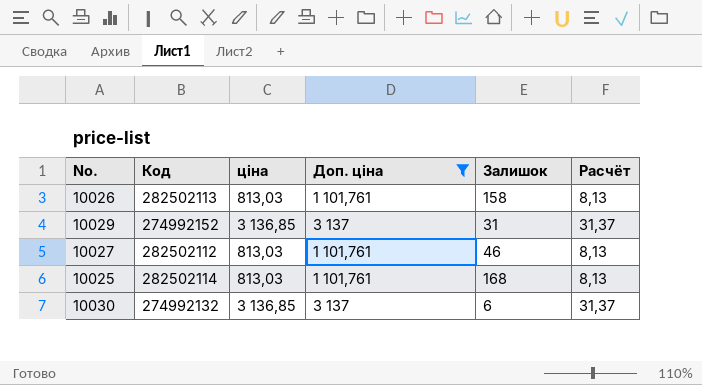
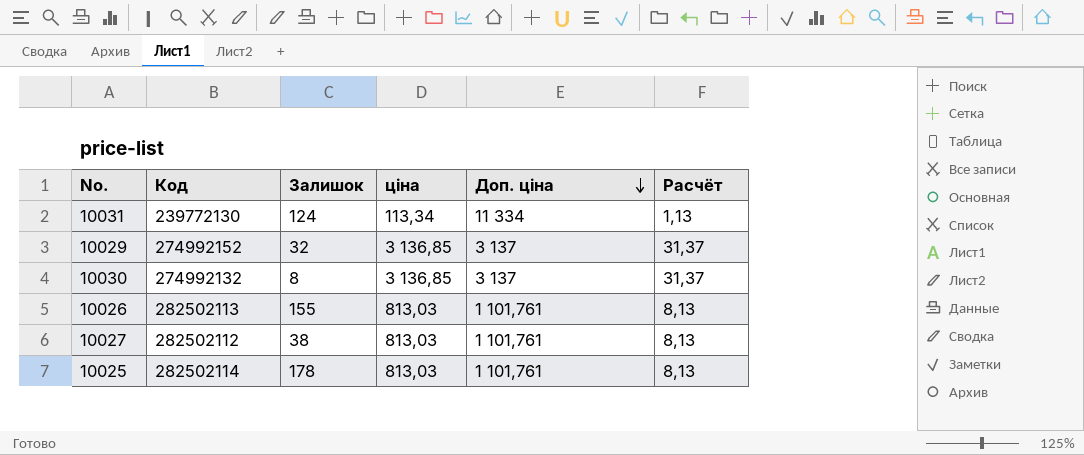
filter: Доп. ціна != 11 334 -> none
row order: none -> Доп. ціна descending
column Залишок | position: 5 -> 3
10029 | Залишок: 31 -> 32
10030 | Залишок: 6 -> 8
10026 | Залишок: 158 -> 155
10027 | Залишок: 46 -> 38
10025 | Залишок: 168 -> 178

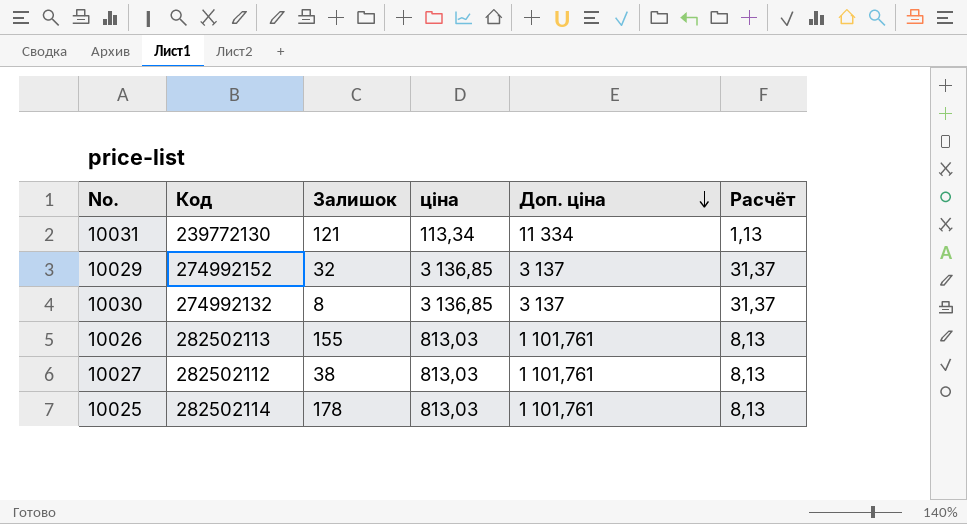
10031 | Залишок: 124 -> 121

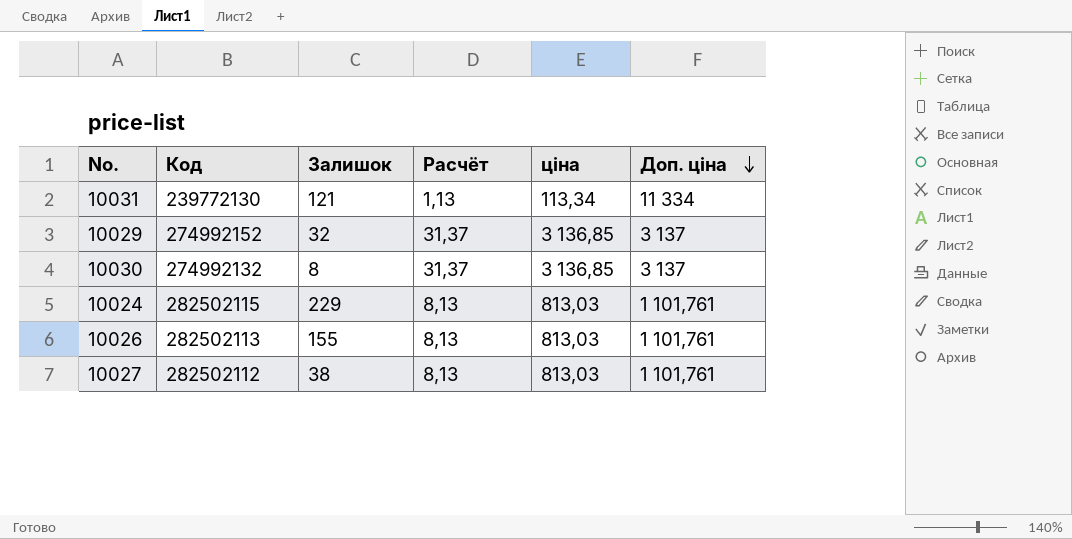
column Расчёт | position: 6 -> 4
row 10025: 282502114 | 178 | 813,03 | 1 101,761 | 8,13 -> none
row 10024: none -> 282502115 | 229 | 8,13 | 813,03 | 1 101,761

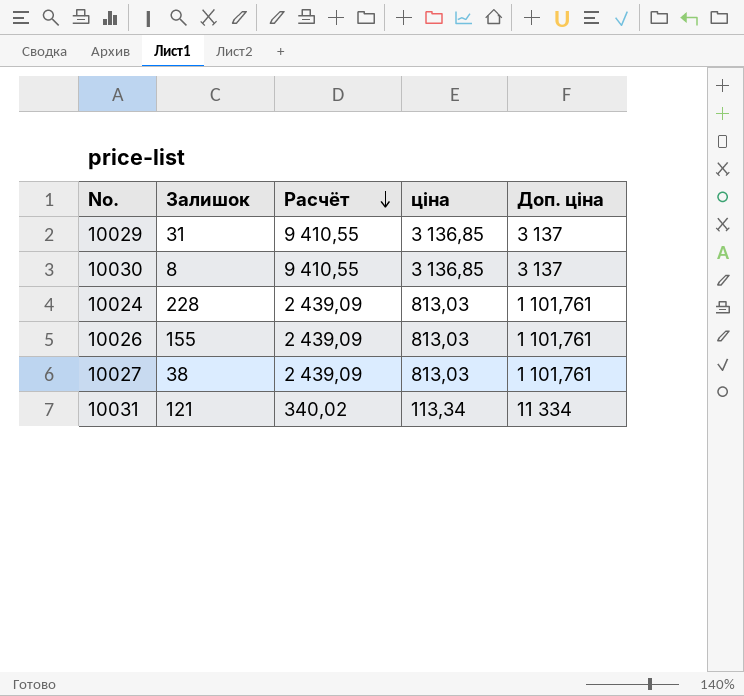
row order: Доп. ціна descending -> Расчёт descending
column Код | position: 2 -> none
column Расчёт | formula: [ціна] * 0,01 -> [ціна] * 3
10029 | Залишок: 32 -> 31
10024 | Залишок: 229 -> 228

